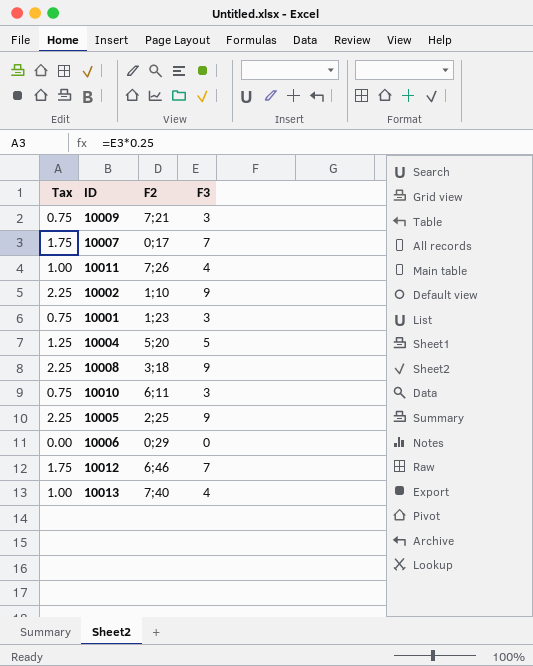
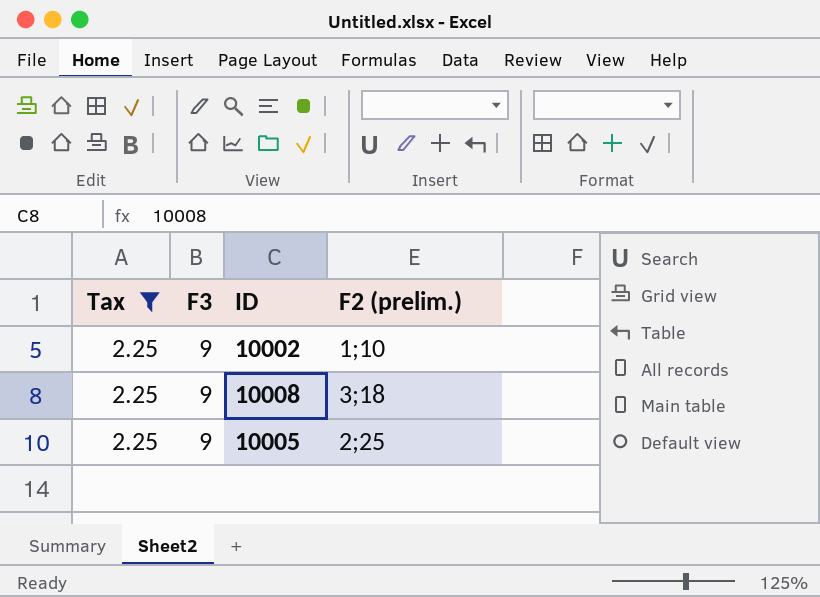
filter: none -> Tax = 2.25
column F3 | position: 4 -> 2
column name: F2 -> F2 (prelim.)

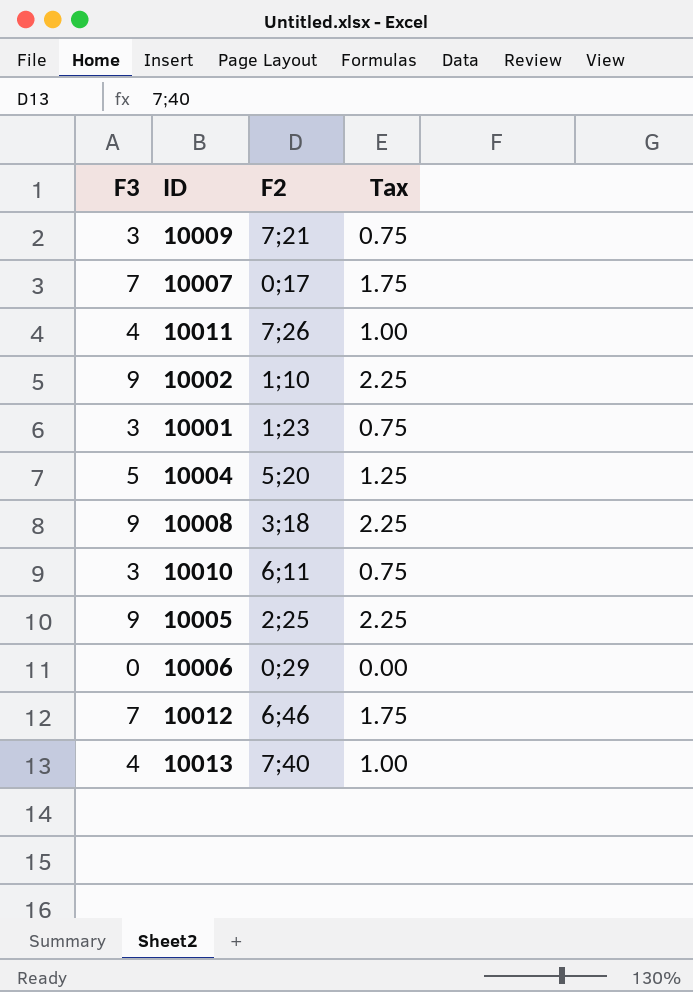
filter: Tax = 2.25 -> none
column name: F2 (prelim.) -> F2
column Tax | position: 1 -> 4

